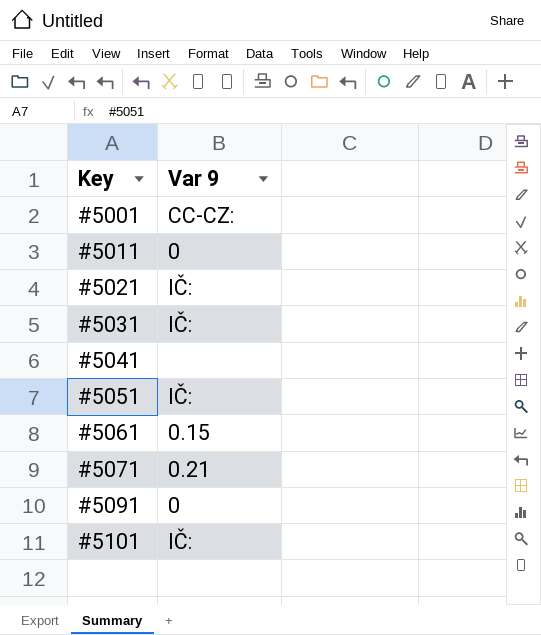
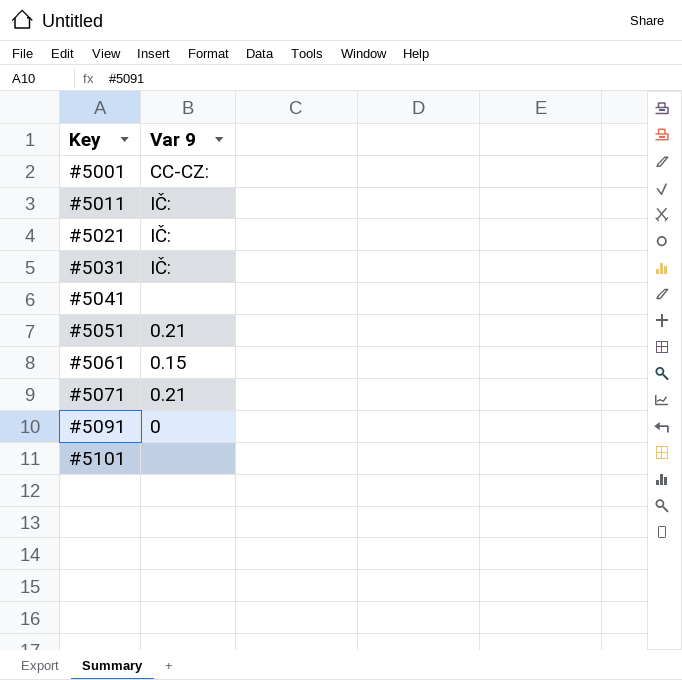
#5011 | Var 9: 0 -> IČ:
#5051 | Var 9: IČ: -> 0.21
#5101 | Var 9: IČ: -> none

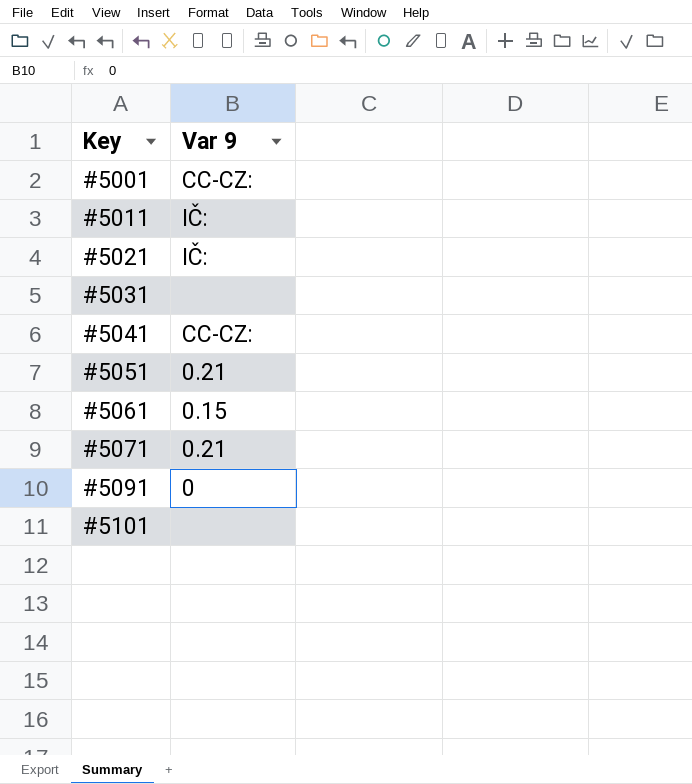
#5031 | Var 9: IČ: -> none
#5041 | Var 9: none -> CC-CZ:

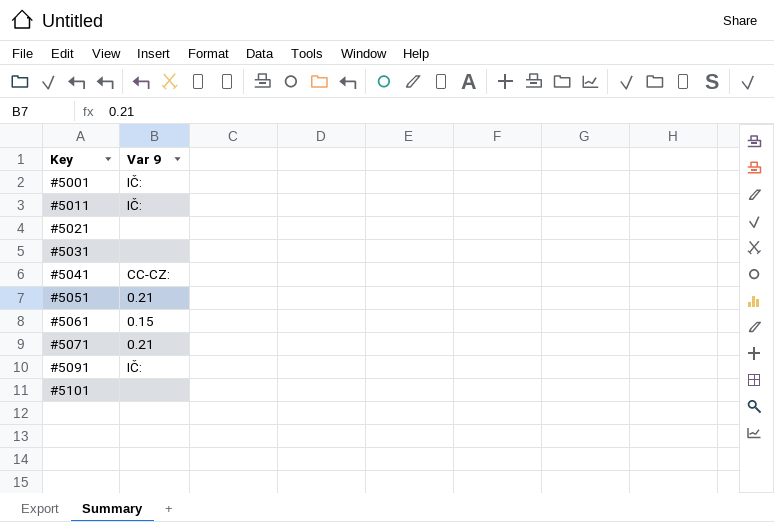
#5001 | Var 9: CC-CZ: -> IČ:
#5021 | Var 9: IČ: -> none
#5091 | Var 9: 0 -> IČ:

